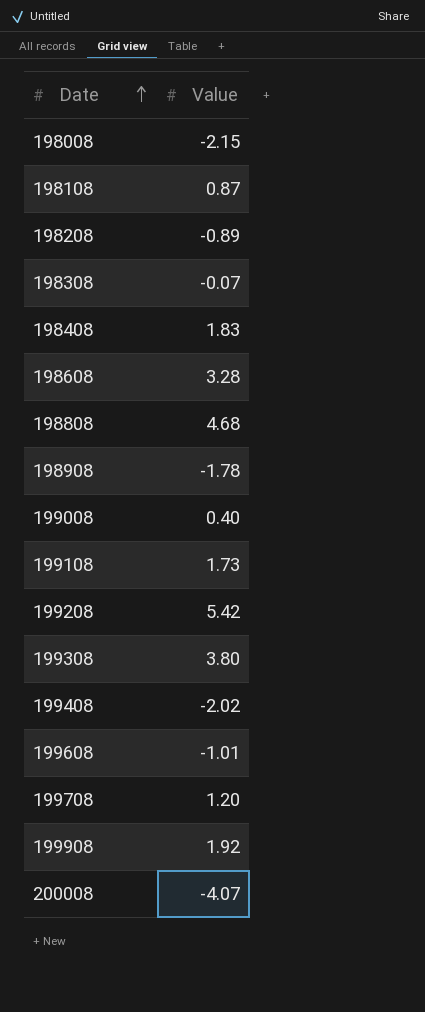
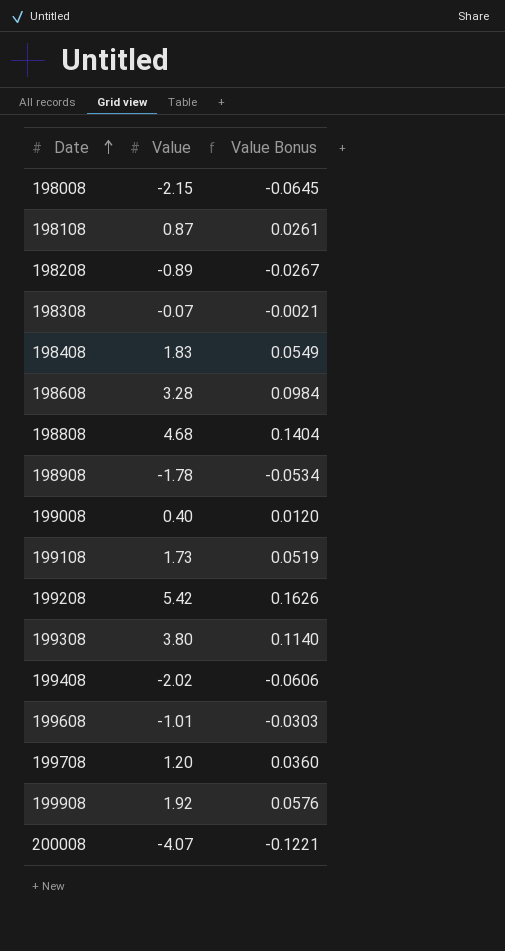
column Value Bonus | formula: none -> [Value] * 0.03

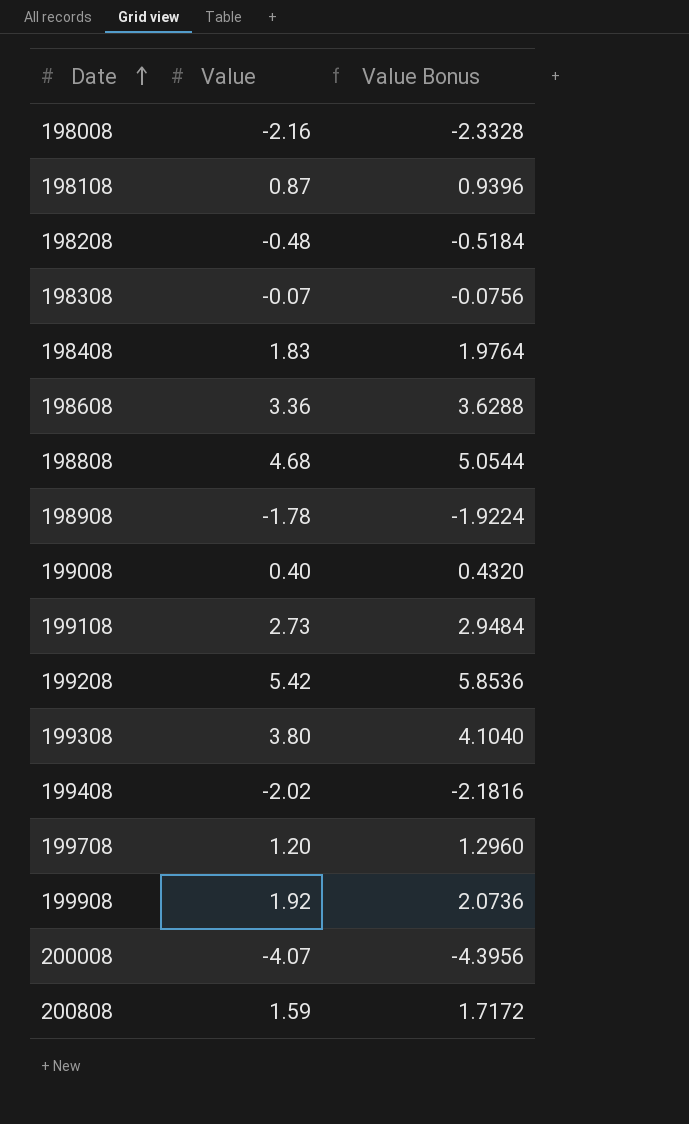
column Value Bonus | formula: [Value] * 0.03 -> [Value] * 1.08
row 199608: -1.01 | -0.0303 -> none
198008 | Value: -2.15 -> -2.16
198208 | Value: -0.89 -> -0.48
198608 | Value: 3.28 -> 3.36
199108 | Value: 1.73 -> 2.73
row 200808: none -> 1.59 | 1.7172

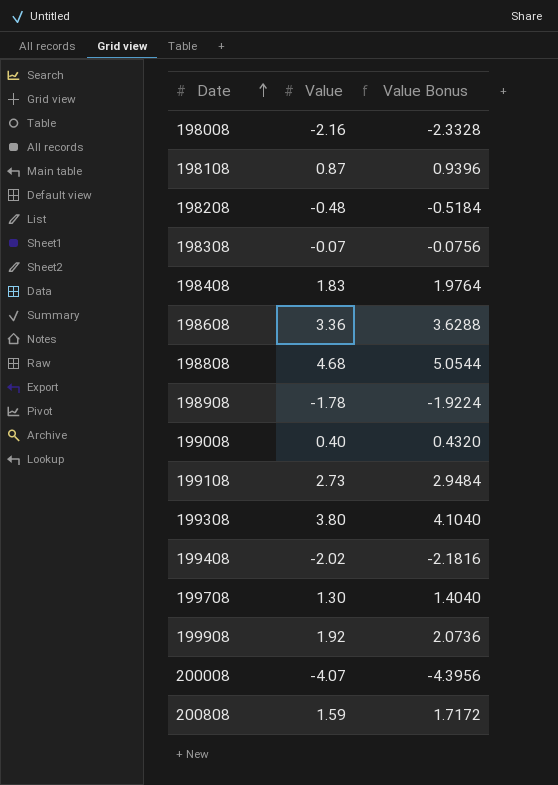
row 199208: 5.42 | 5.8536 -> none
199708 | Value: 1.20 -> 1.30
199708 | Value Bonus: 1.2960 -> 1.4040

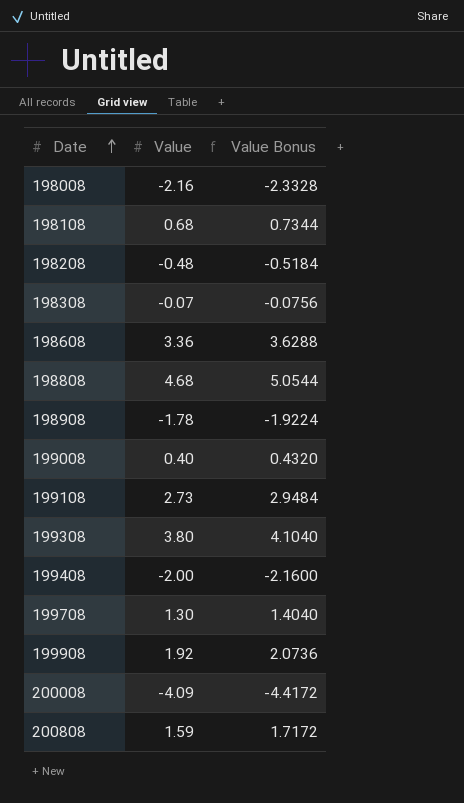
row 198408: 1.83 | 1.9764 -> none
198108 | Value: 0.87 -> 0.68
198108 | Value Bonus: 0.9396 -> 0.7344
199408 | Value: -2.02 -> -2.00
199408 | Value Bonus: -2.1816 -> -2.1600
200008 | Value: -4.07 -> -4.09
200008 | Value Bonus: -4.3956 -> -4.4172

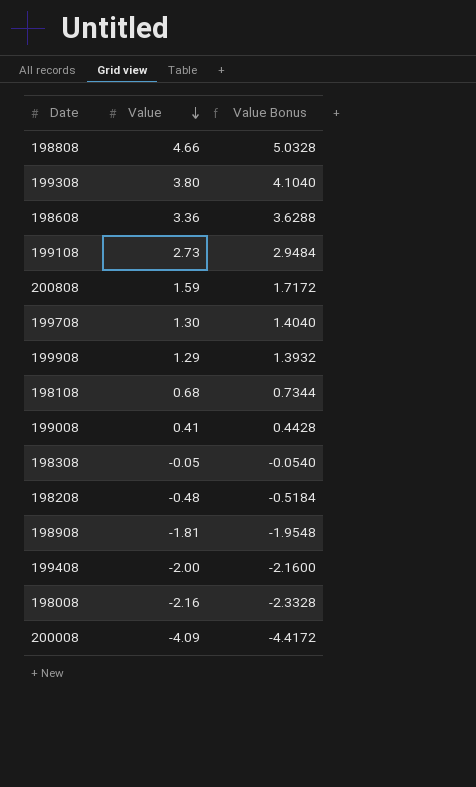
row order: Date ascending -> Value descending
198808 | Value: 4.68 -> 4.66
198808 | Value Bonus: 5.0544 -> 5.0328
199908 | Value: 1.92 -> 1.29
199908 | Value Bonus: 2.0736 -> 1.3932
199008 | Value: 0.40 -> 0.41
199008 | Value Bonus: 0.4320 -> 0.4428
198308 | Value: -0.07 -> -0.05
198308 | Value Bonus: -0.0756 -> -0.0540
198908 | Value: -1.78 -> -1.81
198908 | Value Bonus: -1.9224 -> -1.9548

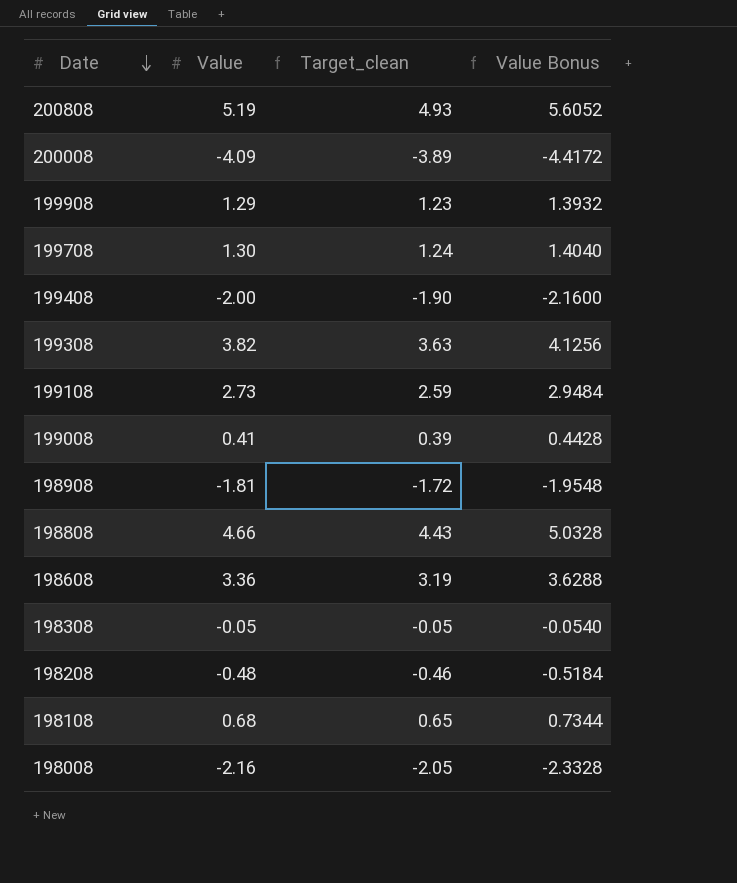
row order: Value descending -> Date descending
column Target_clean | formula: none -> [Value] * 0.95
200808 | Value: 1.59 -> 5.19
200808 | Value Bonus: 1.7172 -> 5.6052
199308 | Value: 3.80 -> 3.82
199308 | Value Bonus: 4.1040 -> 4.1256

